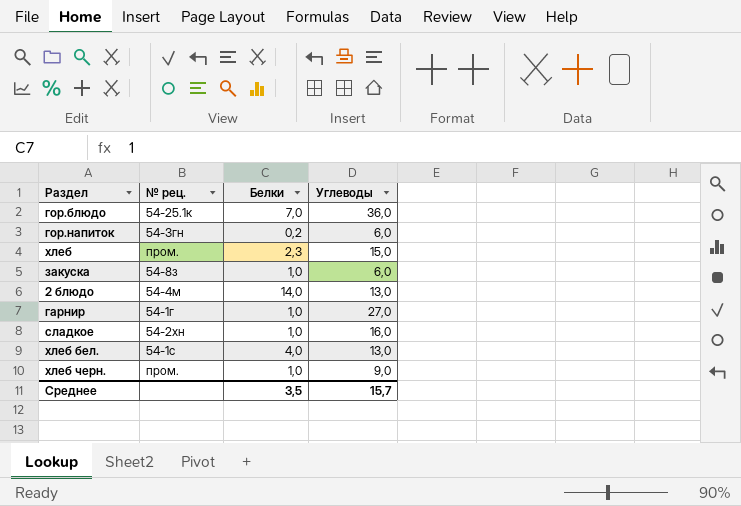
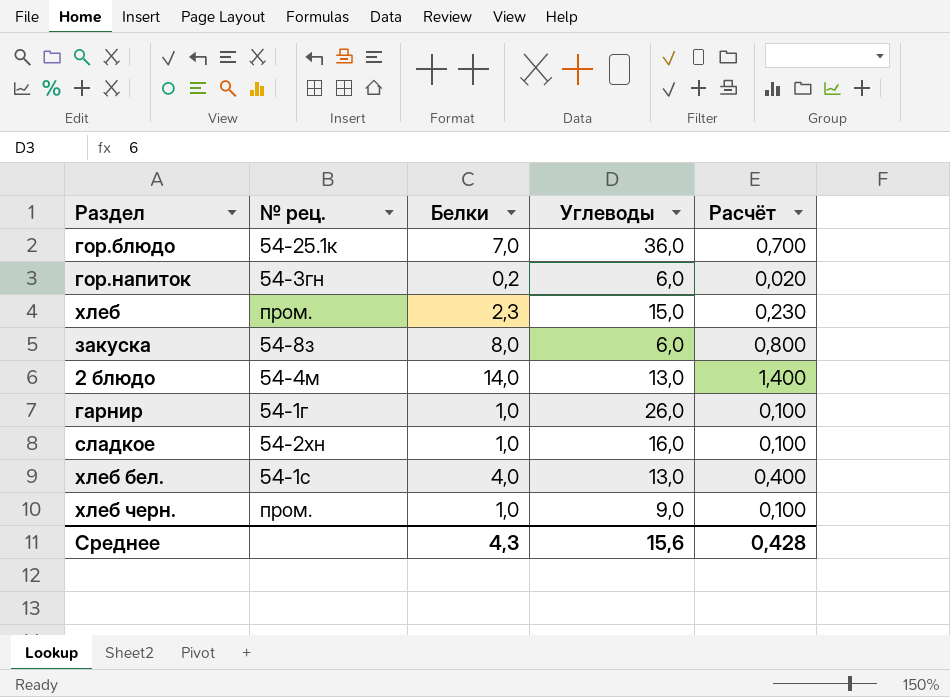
column Расчёт | formula: none -> [Белки] * 0,1
закуска | Белки: 1,0 -> 8,0
гарнир | Углеводы: 27,0 -> 26,0
Среднее | Белки: 3,5 -> 4,3
Среднее | Углеводы: 15,7 -> 15,6

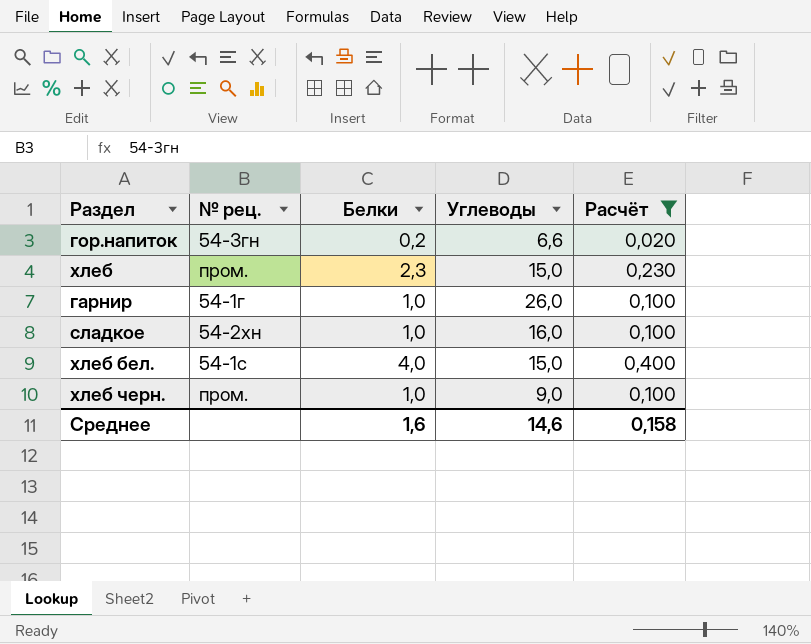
filter: none -> Расчёт <= 0,400
гор.напиток | Углеводы: 6,0 -> 6,6
хлеб бел. | Углеводы: 13,0 -> 15,0
Среднее | Белки: 4,3 -> 1,6
Среднее | Углеводы: 15,6 -> 14,6
Среднее | Расчёт: 0,428 -> 0,158

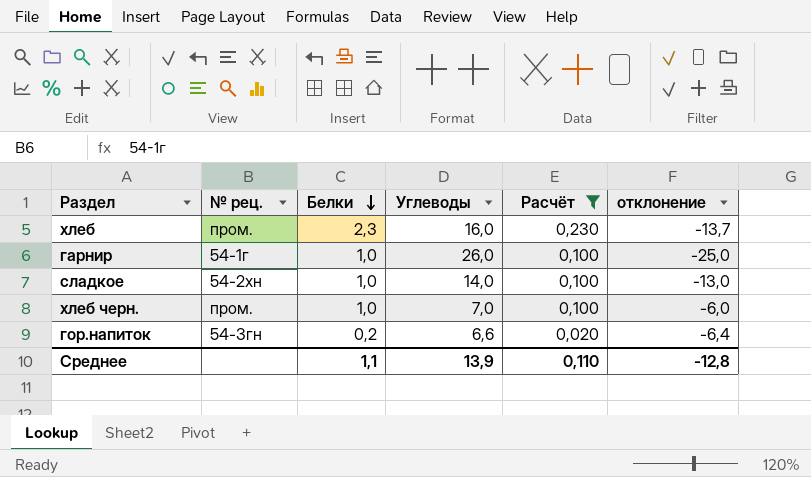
row order: none -> Белки descending
column отклонение | formula: none -> [Белки] - [Углеводы]
row хлеб бел.: 54-1с | 4,0 | 15,0 | 0,400 -> none
хлеб | Углеводы: 15,0 -> 16,0
сладкое | Углеводы: 16,0 -> 14,0
хлеб черн. | Углеводы: 9,0 -> 7,0
Среднее | Белки: 1,6 -> 1,1
Среднее | Углеводы: 14,6 -> 13,9
Среднее | Расчёт: 0,158 -> 0,110

